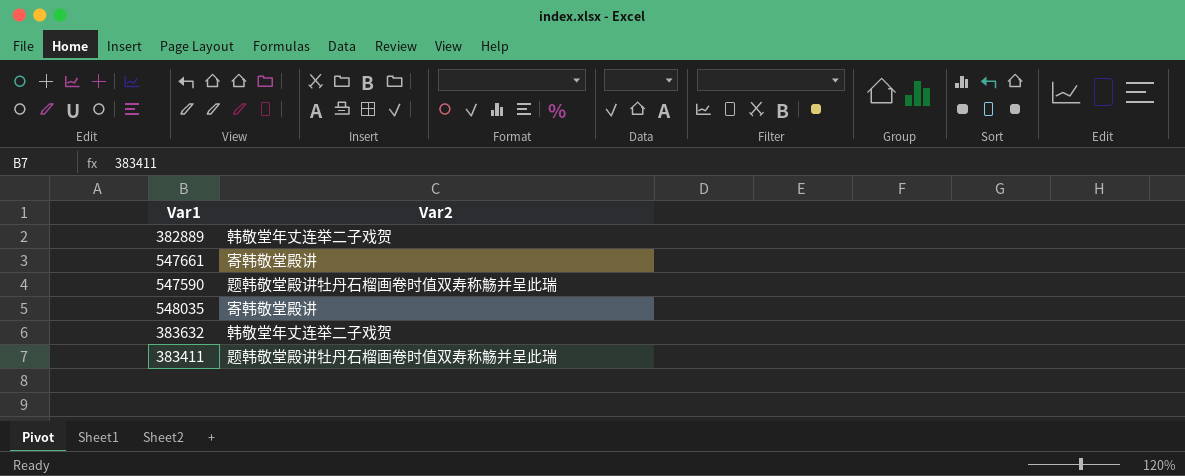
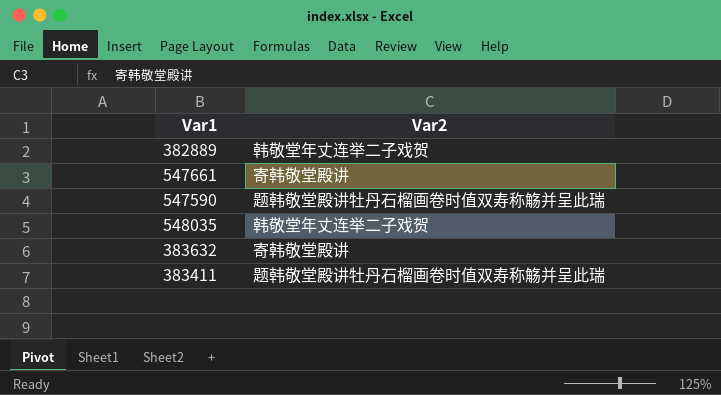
548035 | Var2: 寄韩敬堂殿讲 -> 韩敬堂年丈连举二子戏贺
383632 | Var2: 韩敬堂年丈连举二子戏贺 -> 寄韩敬堂殿讲

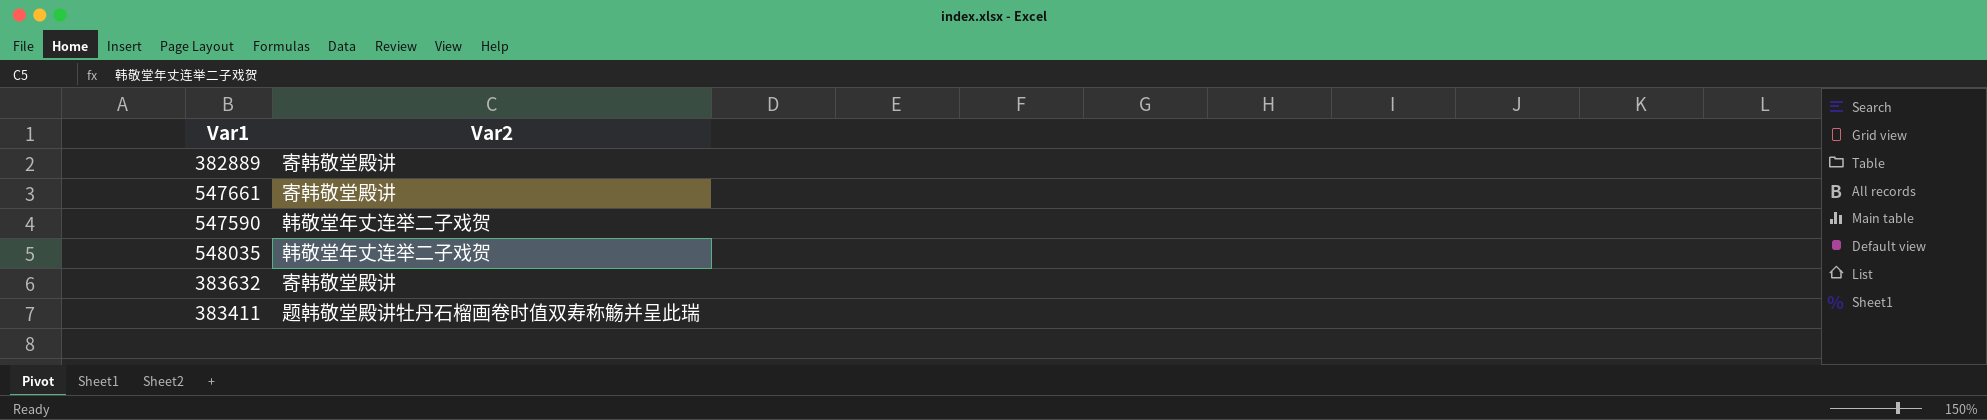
382889 | Var2: 韩敬堂年丈连举二子戏贺 -> 寄韩敬堂殿讲
547590 | Var2: 题韩敬堂殿讲牡丹石榴画卷时值双寿称觞并呈此瑞 -> 韩敬堂年丈连举二子戏贺

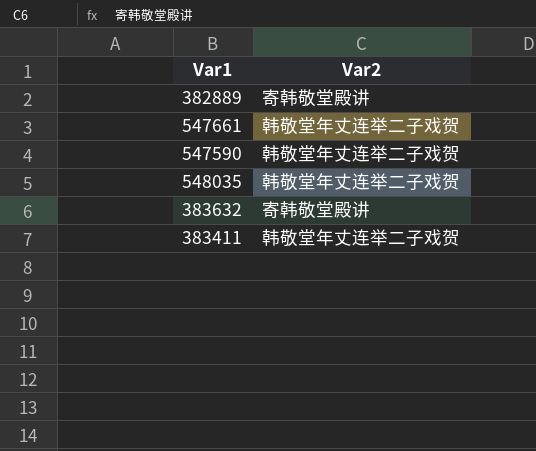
547661 | Var2: 寄韩敬堂殿讲 -> 韩敬堂年丈连举二子戏贺
383411 | Var2: 题韩敬堂殿讲牡丹石榴画卷时值双寿称觞并呈此瑞 -> 韩敬堂年丈连举二子戏贺

